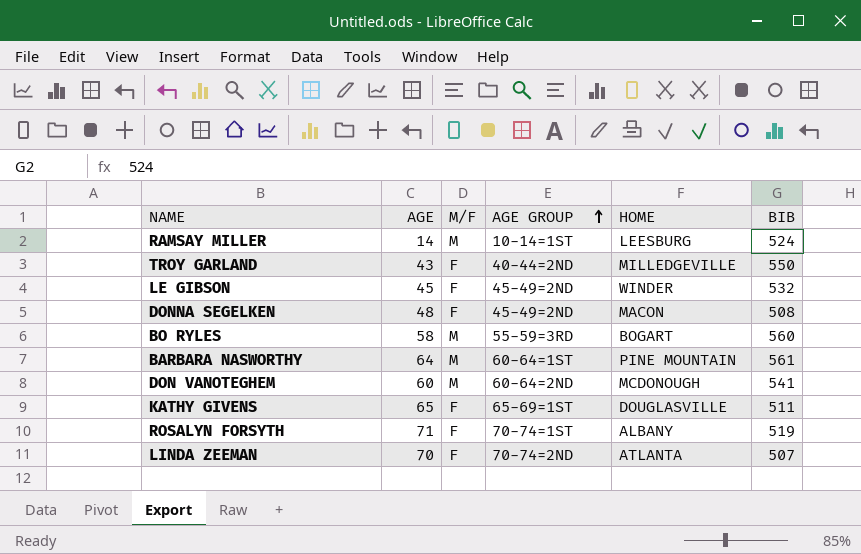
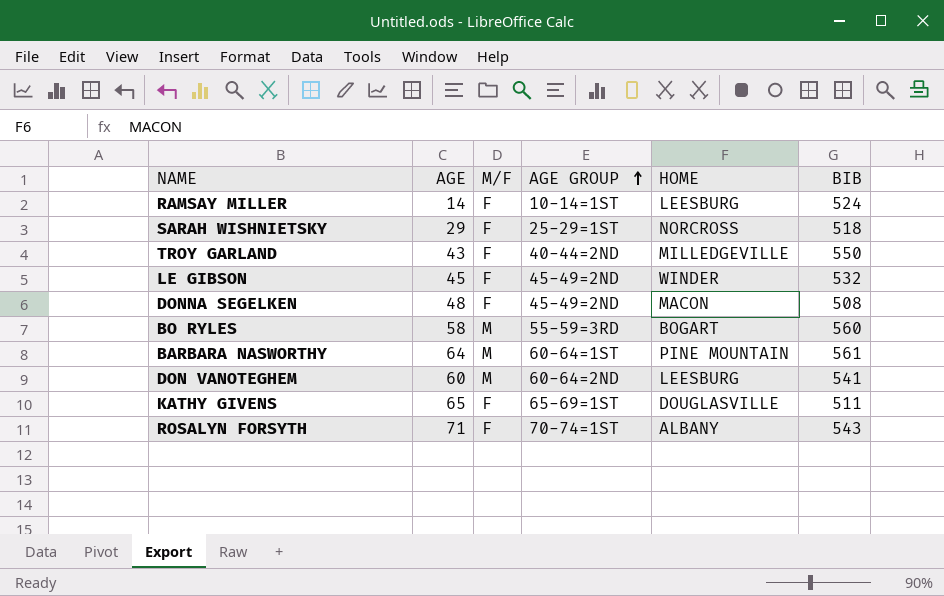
row LINDA ZEEMAN: 70 | F | 70-74=2ND | ATLANTA | 507 -> none
RAMSAY MILLER | M/F: M -> F
row SARAH WISHNIETSKY: none -> 29 | F | 25-29=1ST | NORCROSS | 518
DON VANOTEGHEM | HOME: MCDONOUGH -> LEESBURG
ROSALYN FORSYTH | BIB: 519 -> 543

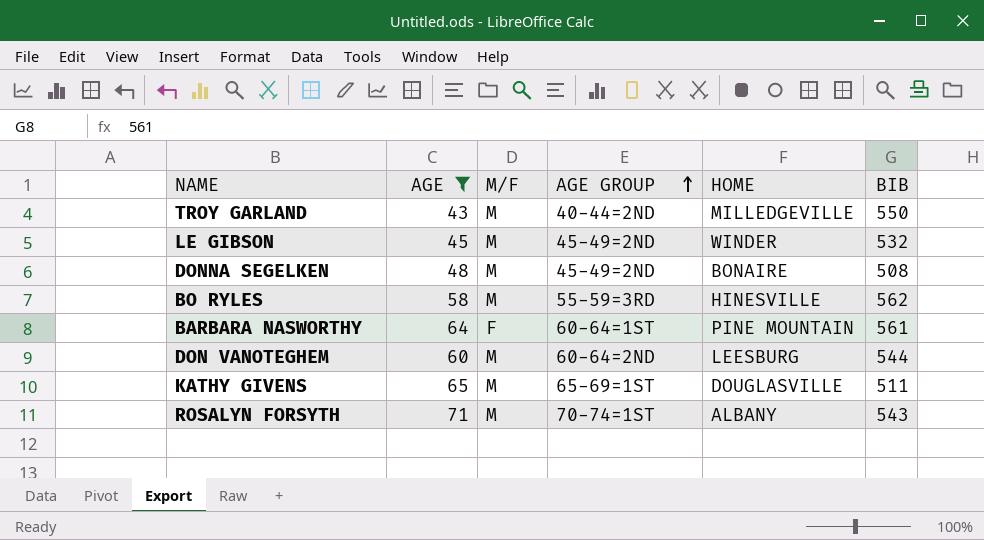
filter: none -> AGE >= 43
TROY GARLAND | M/F: F -> M
LE GIBSON | M/F: F -> M
DONNA SEGELKEN | M/F: F -> M
DONNA SEGELKEN | HOME: MACON -> BONAIRE
BO RYLES | HOME: BOGART -> HINESVILLE
BO RYLES | BIB: 560 -> 562
BARBARA NASWORTHY | M/F: M -> F
DON VANOTEGHEM | BIB: 541 -> 544
KATHY GIVENS | M/F: F -> M
ROSALYN FORSYTH | M/F: F -> M

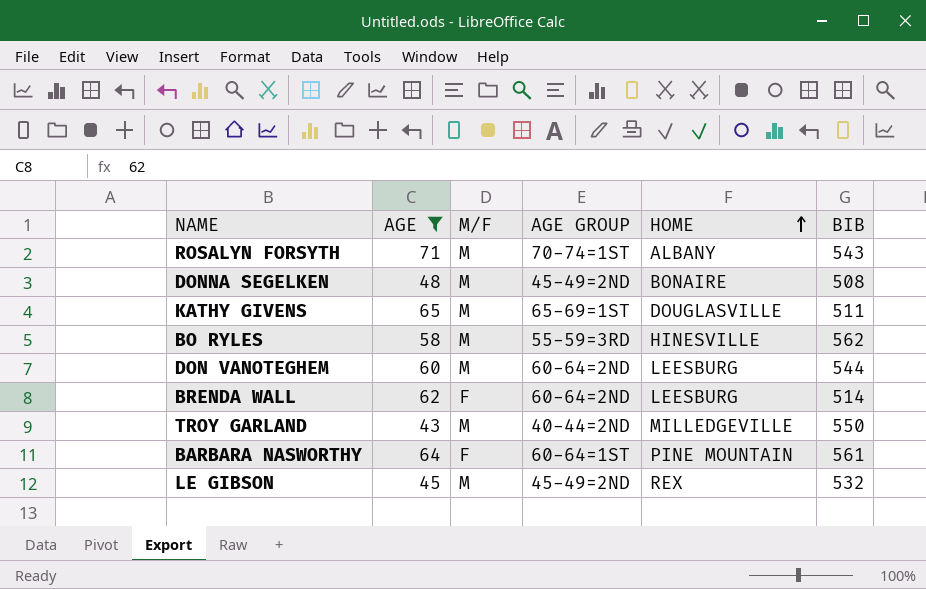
row order: AGE GROUP ascending -> HOME ascending
row BRENDA WALL: none -> 62 | F | 60-64=2ND | LEESBURG | 514
LE GIBSON | HOME: WINDER -> REX

